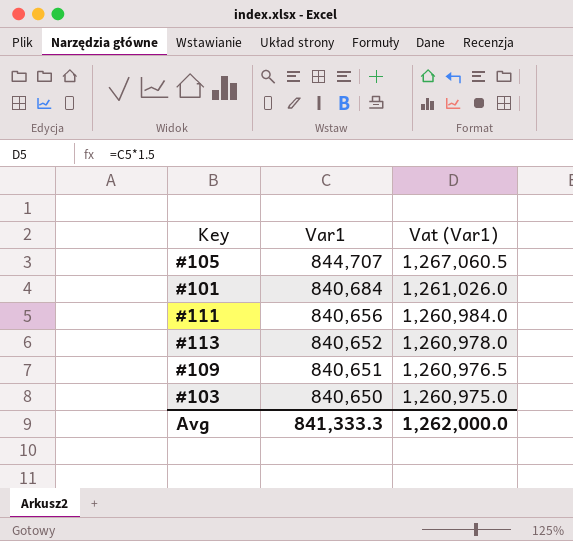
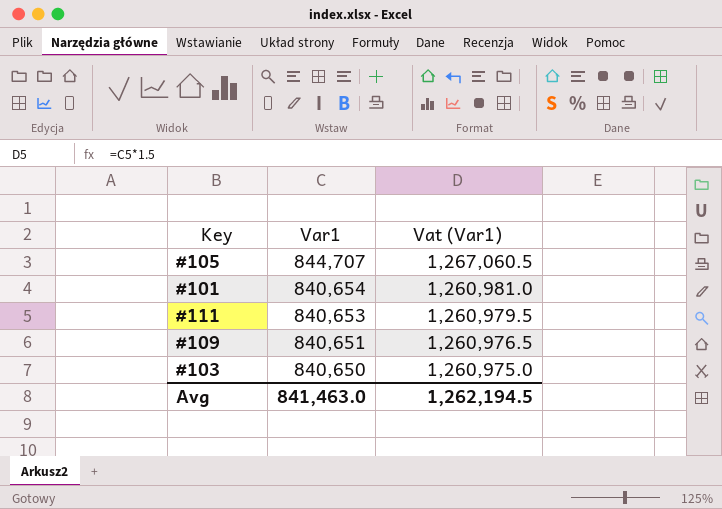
row #113: 840,652 | 1,260,978.0 -> none
#101 | Var1: 840,684 -> 840,654
#101 | Vat (Var1): 1,261,026.0 -> 1,260,981.0
#111 | Var1: 840,656 -> 840,653
#111 | Vat (Var1): 1,260,984.0 -> 1,260,979.5
Avg | Var1: 841,333.3 -> 841,463.0
Avg | Vat (Var1): 1,262,000.0 -> 1,262,194.5

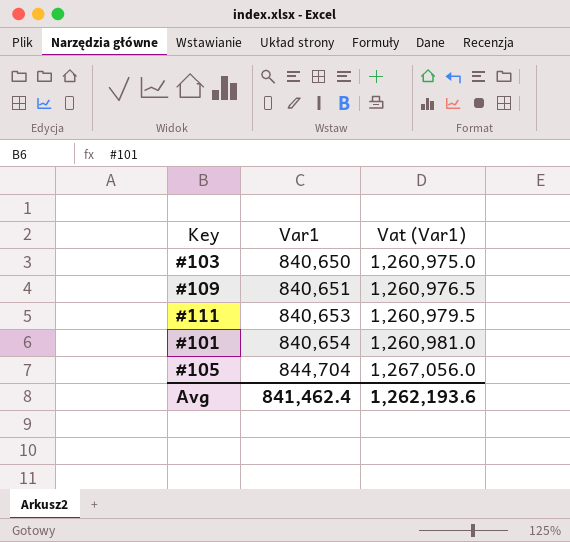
row order: Var1 descending -> Var1 ascending
#105 | Var1: 844,707 -> 844,704
#105 | Vat (Var1): 1,267,060.5 -> 1,267,056.0
Avg | Var1: 841,463.0 -> 841,462.4
Avg | Vat (Var1): 1,262,194.5 -> 1,262,193.6

